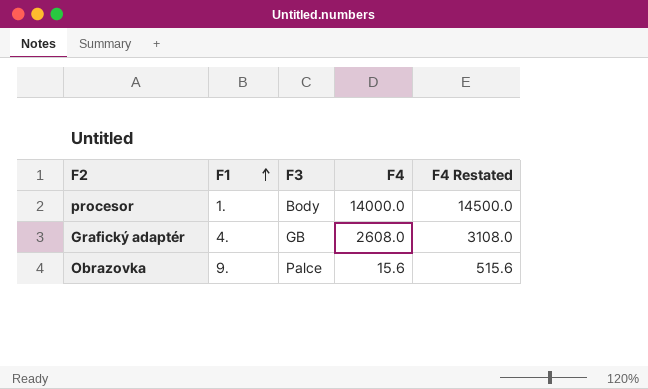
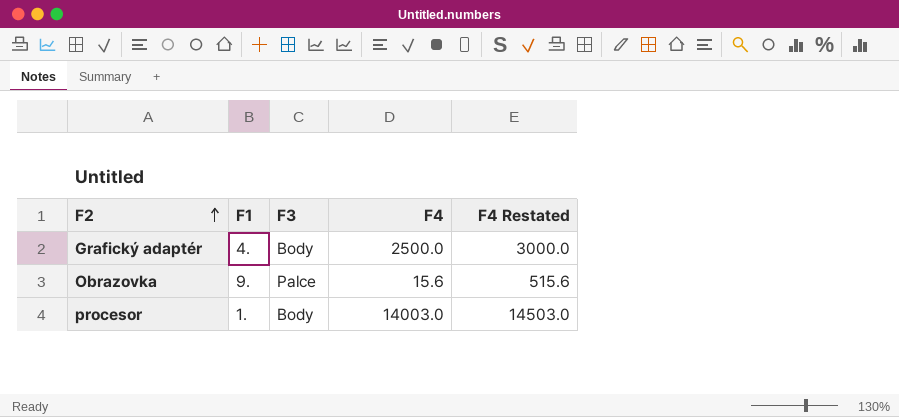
row order: F1 ascending -> F2 ascending
Grafický adaptér | F3: GB -> Body
Grafický adaptér | F4: 2608.0 -> 2500.0
Grafický adaptér | F4 Restated: 3108.0 -> 3000.0
procesor | F4: 14000.0 -> 14003.0
procesor | F4 Restated: 14500.0 -> 14503.0

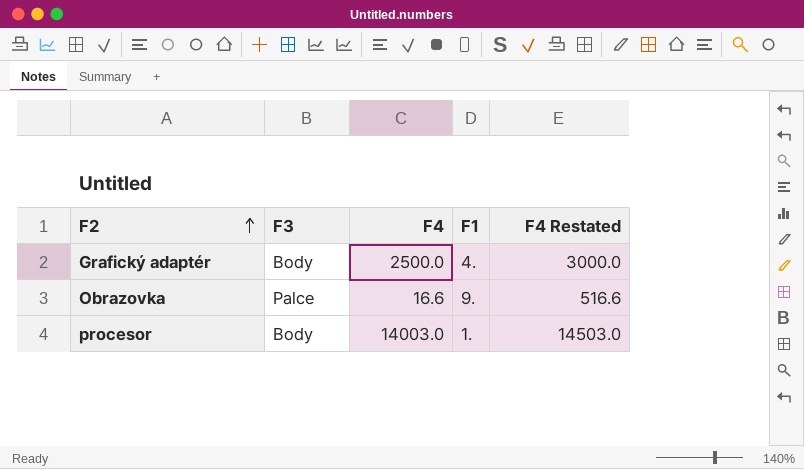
column F1 | position: 2 -> 4
Obrazovka | F4: 15.6 -> 16.6
Obrazovka | F4 Restated: 515.6 -> 516.6

